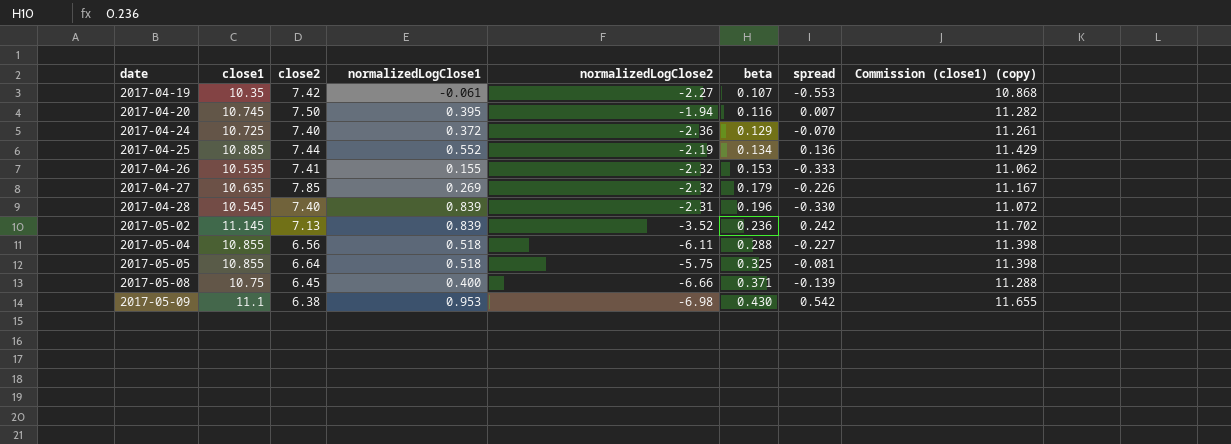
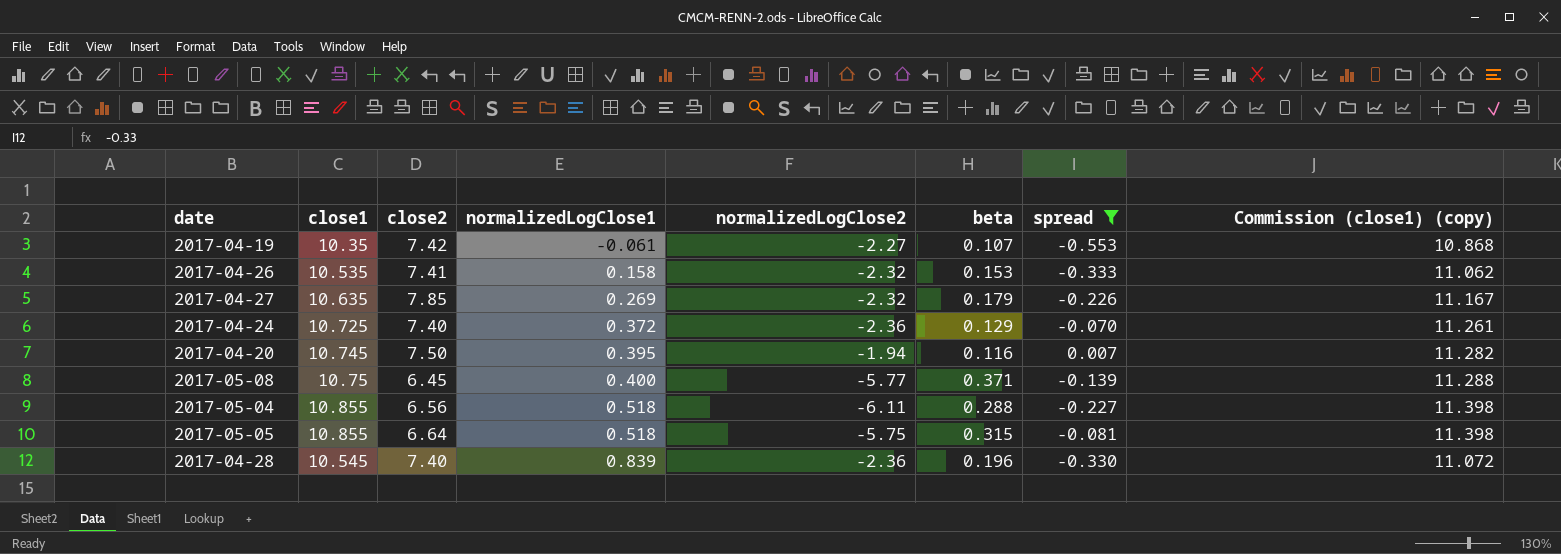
filter: none -> spread <= 0.007
row order: date ascending -> normalizedLogClose1 ascending
2017-04-26 | normalizedLogClose1: 0.155 -> 0.158
2017-05-08 | normalizedLogClose2: -6.66 -> -5.77
2017-05-05 | beta: 0.325 -> 0.315
2017-04-28 | normalizedLogClose2: -2.31 -> -2.36

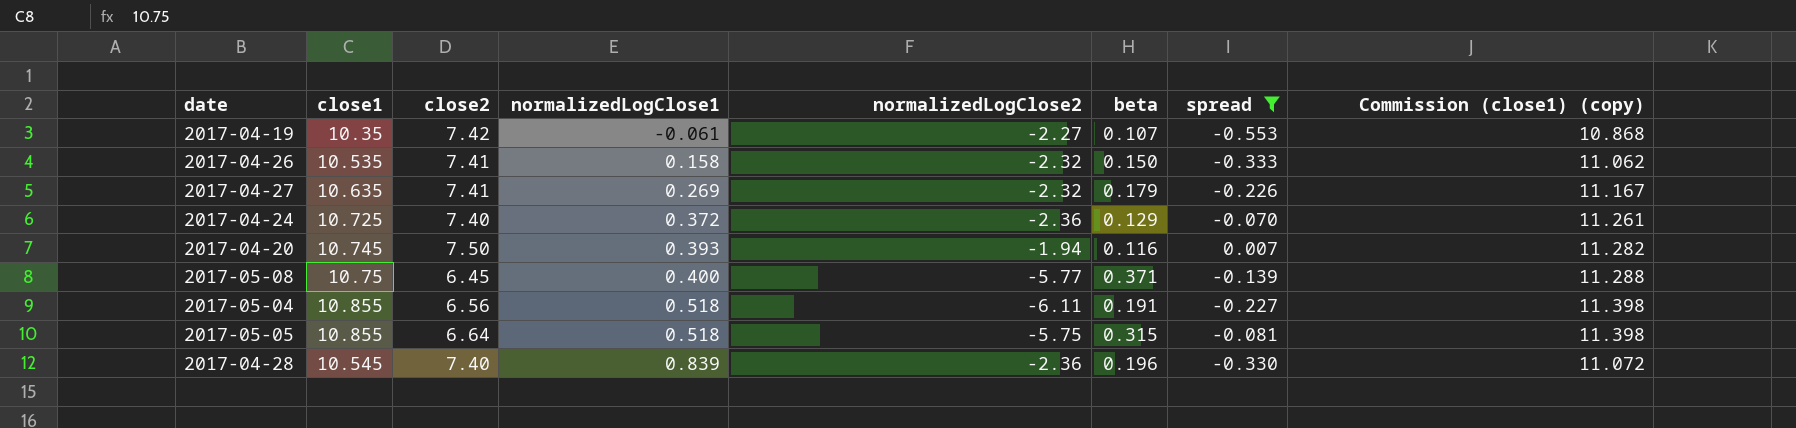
2017-04-26 | beta: 0.153 -> 0.150
2017-04-27 | close2: 7.85 -> 7.41
2017-04-20 | normalizedLogClose1: 0.395 -> 0.393
2017-05-04 | beta: 0.288 -> 0.191

